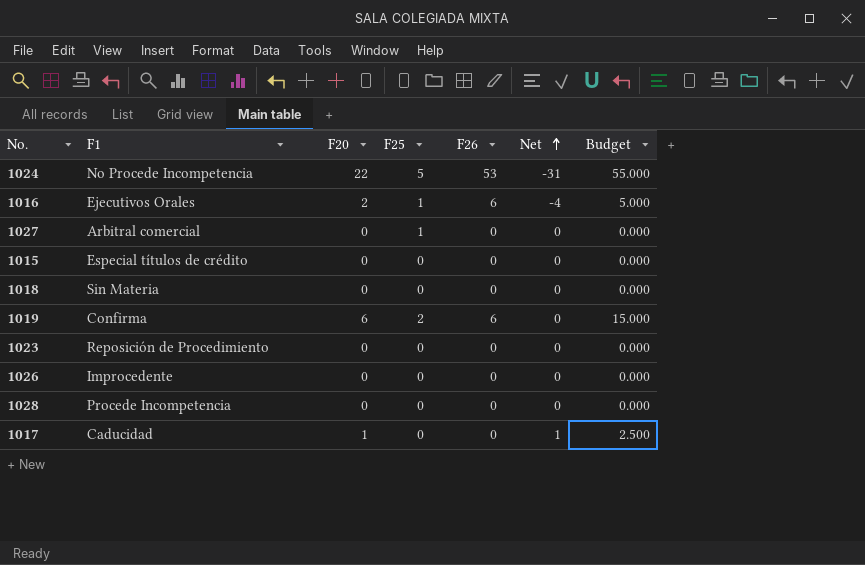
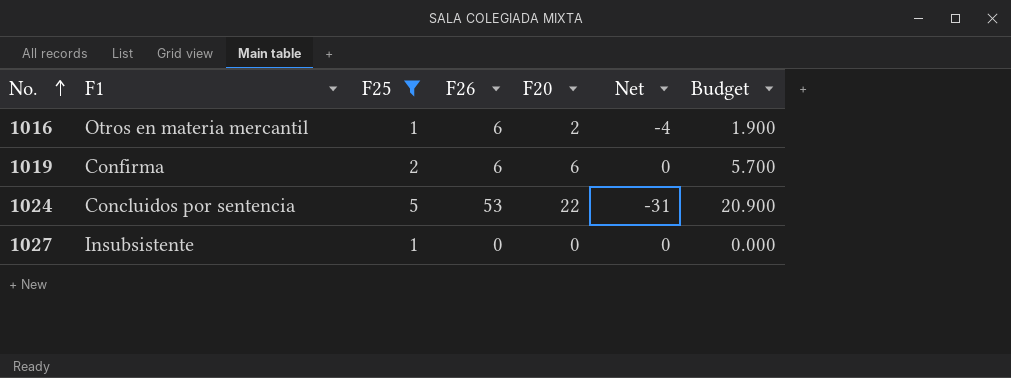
filter: none -> F25 != 0
row order: Net ascending -> No. ascending
column F20 | position: 3 -> 5
column Budget | formula: [F20] * 2.5 -> [F20] * 0.95
1016 | F1: Ejecutivos Orales -> Otros en materia mercantil
1024 | F1: No Procede Incompetencia -> Concluidos por sentencia
1027 | F1: Arbitral comercial -> Insubsistente

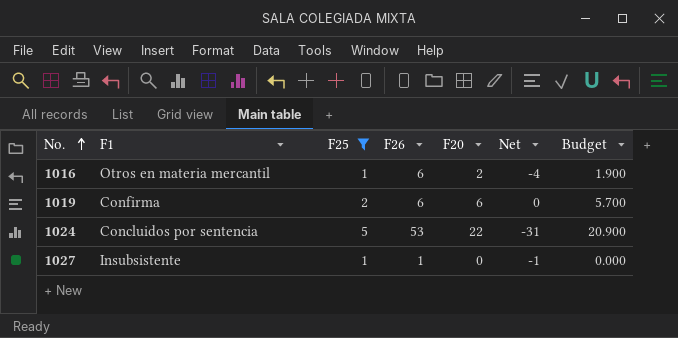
1027 | F26: 0 -> 1
1027 | Net: 0 -> -1

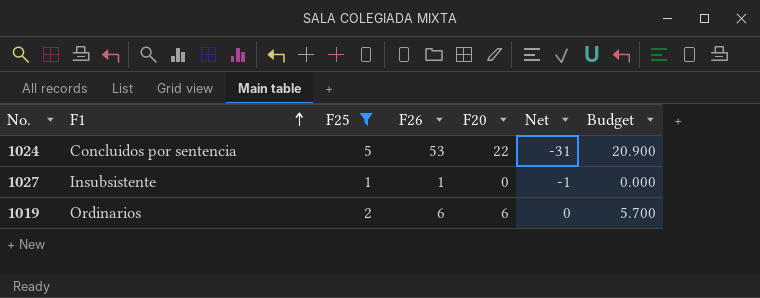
row order: No. ascending -> F1 ascending
row 1016: Otros en materia mercantil | 1 | 6 | 2 | -4 | 1.900 -> none
1019 | F1: Confirma -> Ordinarios

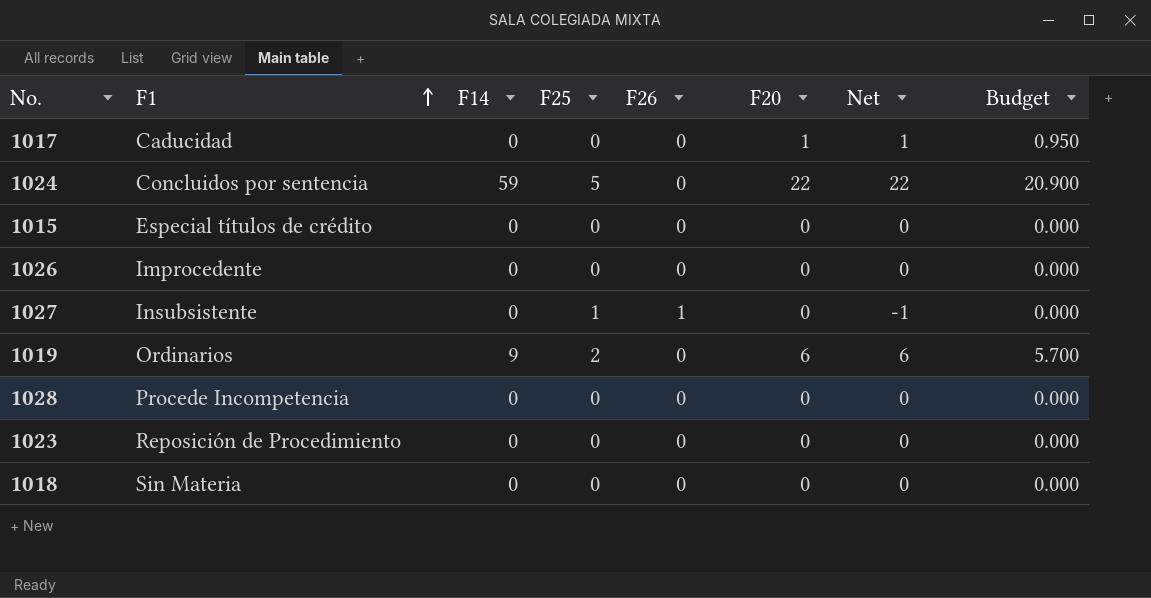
filter: F25 != 0 -> none
column F14 | position: none -> 3
1024 | F26: 53 -> 0
1024 | Net: -31 -> 22
1019 | F26: 6 -> 0
1019 | Net: 0 -> 6

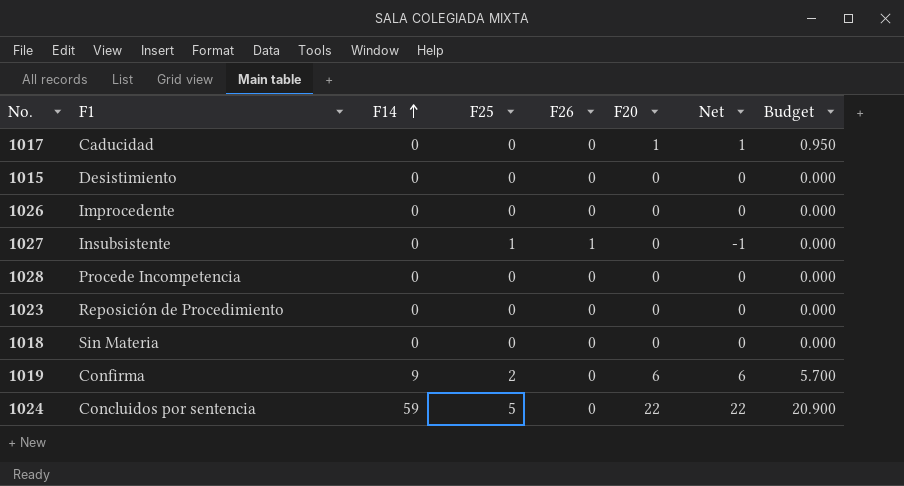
row order: F1 ascending -> F14 ascending
1015 | F1: Especial títulos de crédito -> Desistimiento
1019 | F1: Ordinarios -> Confirma

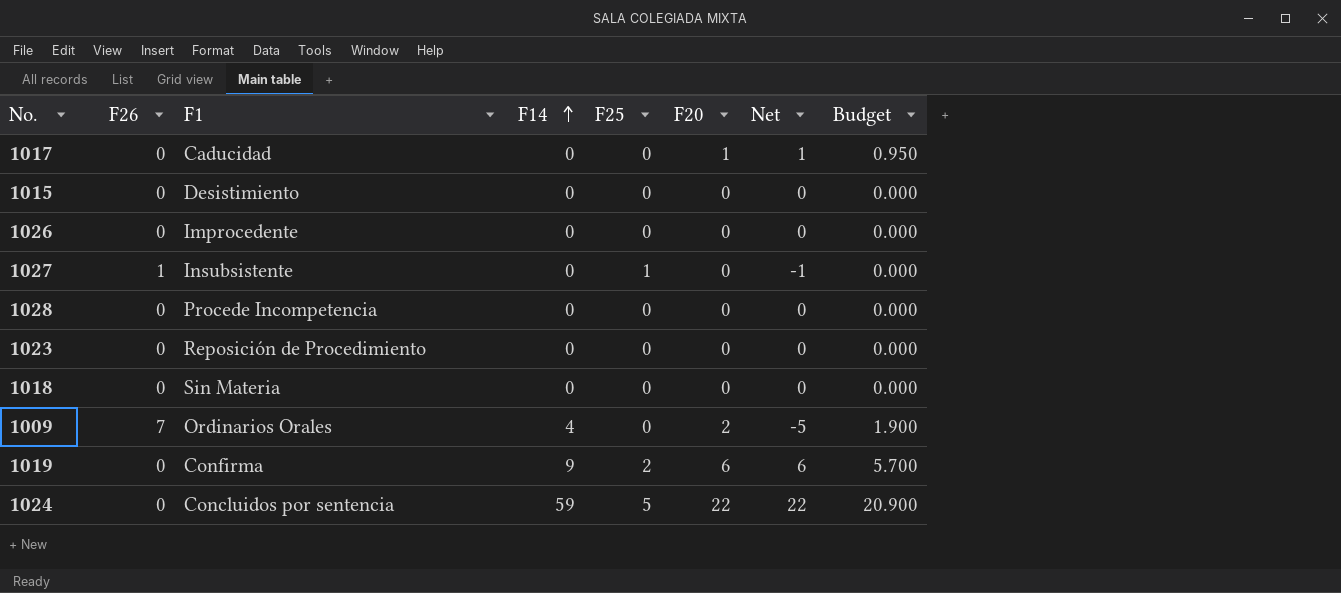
column F26 | position: 5 -> 2
row 1009: none -> 7 | Ordinarios Orales | 4 | 0 | 2 | -5 | 1.900

